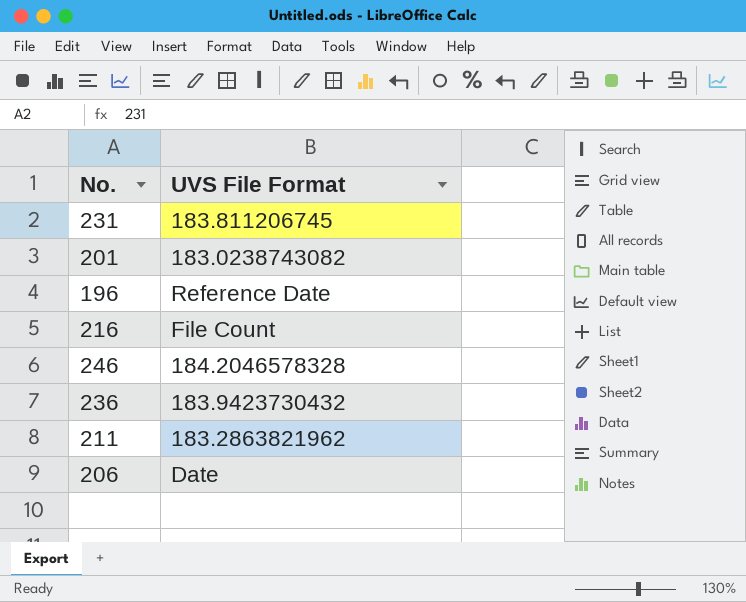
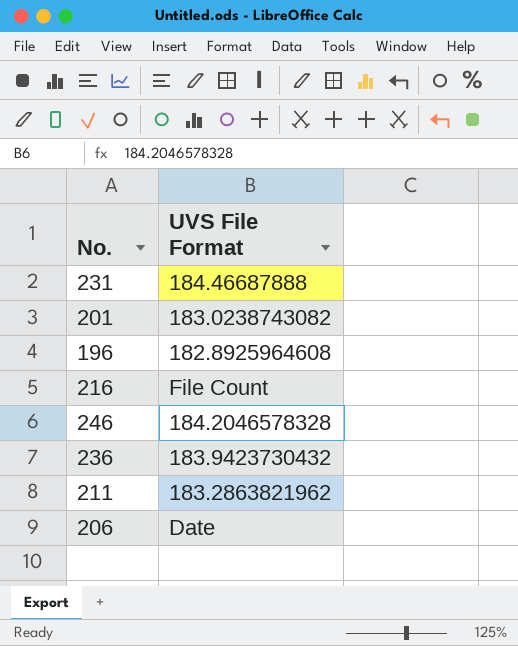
231 | UVS File Format: 183.811206745 -> 184.46687888
196 | UVS File Format: Reference Date -> 182.8925964608

